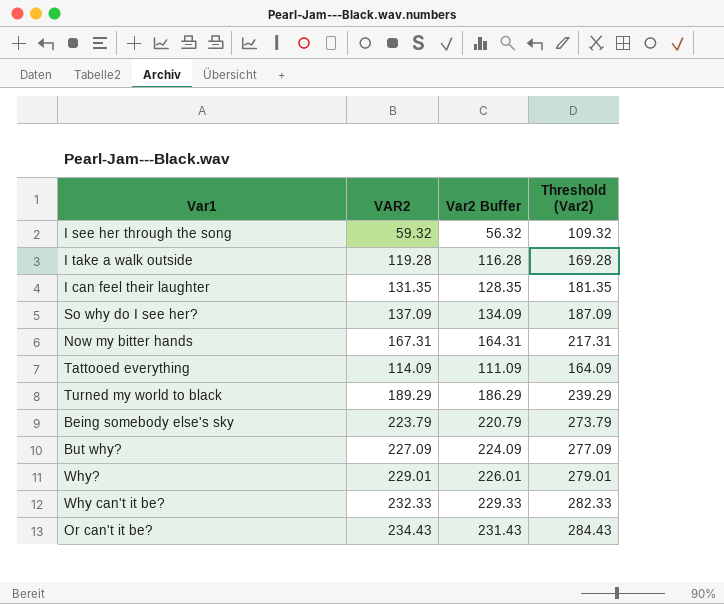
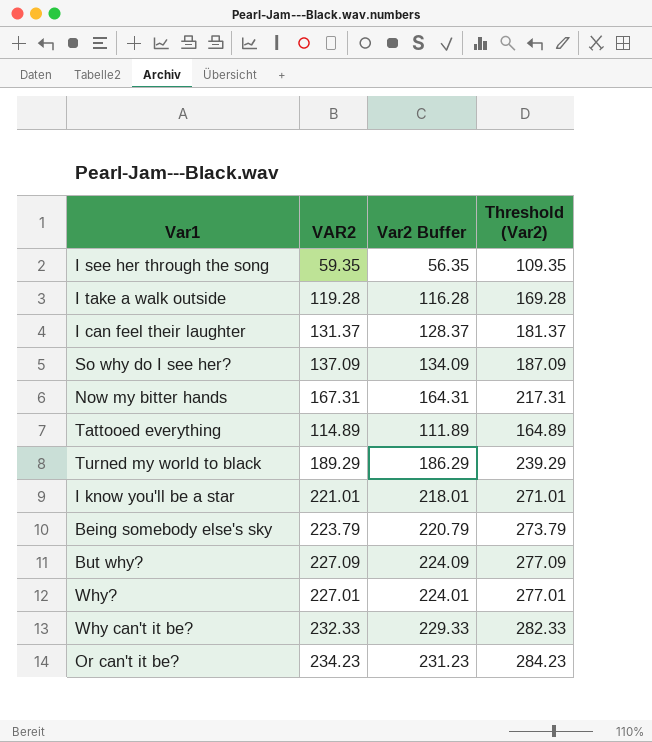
I see her through the song | VAR2: 59.32 -> 59.35
I see her through the song | Var2 Buffer: 56.32 -> 56.35
I see her through the song | Threshold (Var2): 109.32 -> 109.35
I can feel their laughter | VAR2: 131.35 -> 131.37
I can feel their laughter | Var2 Buffer: 128.35 -> 128.37
I can feel their laughter | Threshold (Var2): 181.35 -> 181.37
Tattooed everything | VAR2: 114.09 -> 114.89
Tattooed everything | Var2 Buffer: 111.09 -> 111.89
Tattooed everything | Threshold (Var2): 164.09 -> 164.89
row I know you'll be a star: none -> 221.01 | 218.01 | 271.01
Why? | VAR2: 229.01 -> 227.01
Why? | Var2 Buffer: 226.01 -> 224.01
Why? | Threshold (Var2): 279.01 -> 277.01
Or can't it be? | VAR2: 234.43 -> 234.23
Or can't it be? | Var2 Buffer: 231.43 -> 231.23
Or can't it be? | Threshold (Var2): 284.43 -> 284.23

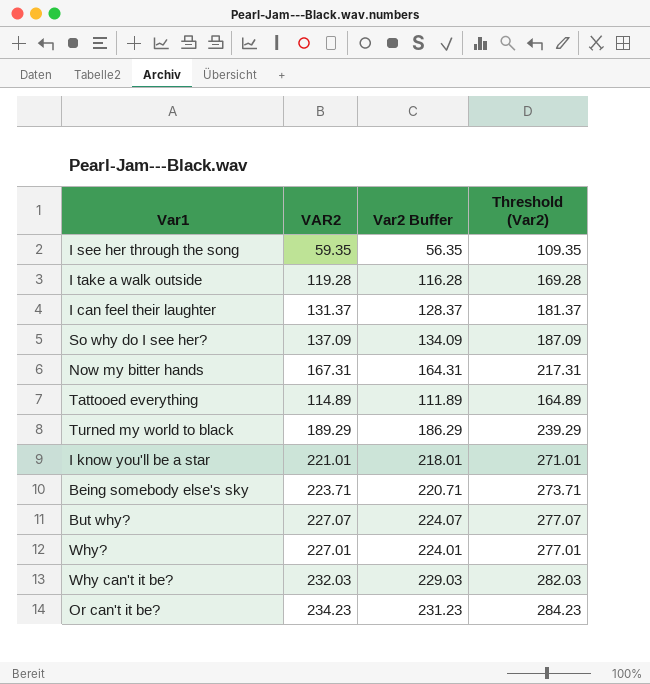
Being somebody else's sky | VAR2: 223.79 -> 223.71
Being somebody else's sky | Var2 Buffer: 220.79 -> 220.71
Being somebody else's sky | Threshold (Var2): 273.79 -> 273.71
But why? | VAR2: 227.09 -> 227.07
But why? | Var2 Buffer: 224.09 -> 224.07
But why? | Threshold (Var2): 277.09 -> 277.07
Why can't it be? | VAR2: 232.33 -> 232.03
Why can't it be? | Var2 Buffer: 229.33 -> 229.03
Why can't it be? | Threshold (Var2): 282.33 -> 282.03

